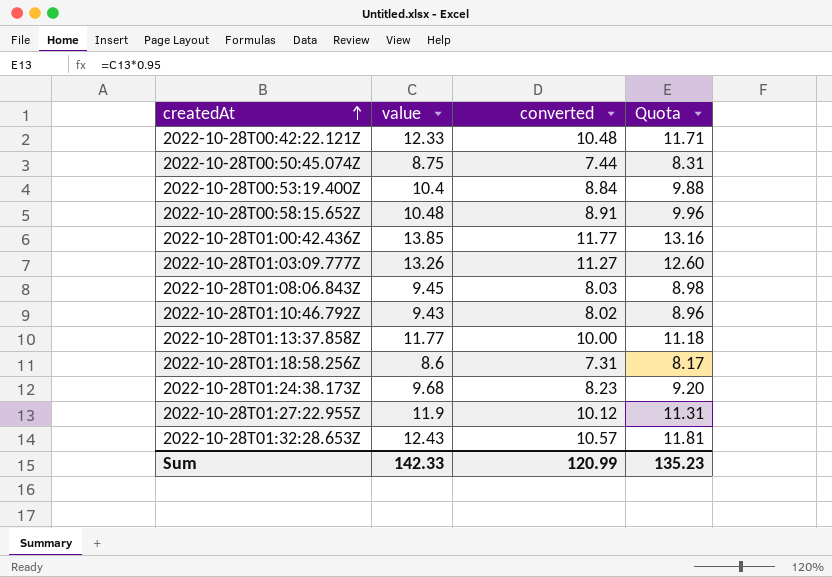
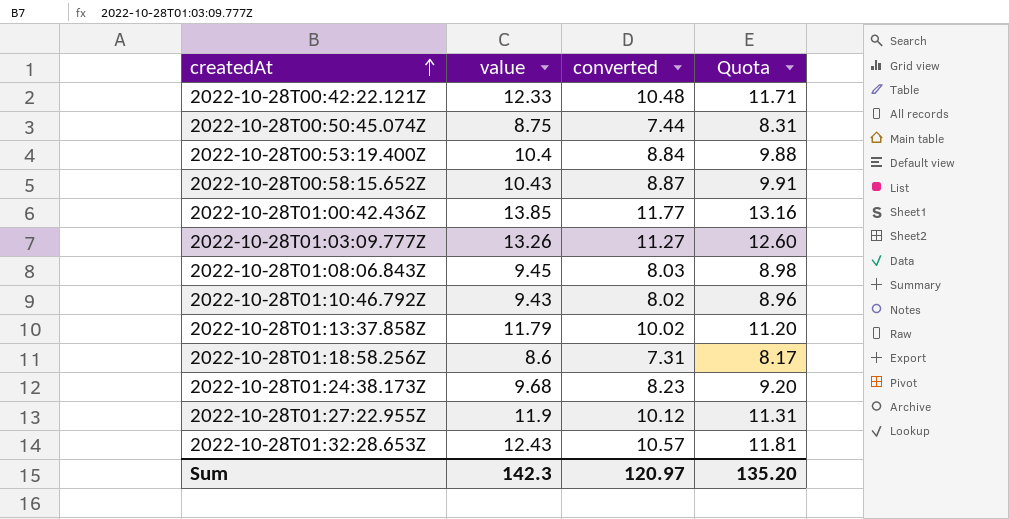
2022-10-28T00:58:15.652Z | value: 10.48 -> 10.43
2022-10-28T00:58:15.652Z | converted: 8.91 -> 8.87
2022-10-28T00:58:15.652Z | Quota: 9.96 -> 9.91
2022-10-28T01:13:37.858Z | value: 11.77 -> 11.79
2022-10-28T01:13:37.858Z | converted: 10.00 -> 10.02
2022-10-28T01:13:37.858Z | Quota: 11.18 -> 11.20
Sum | value: 142.33 -> 142.3
Sum | converted: 120.99 -> 120.97
Sum | Quota: 135.23 -> 135.20

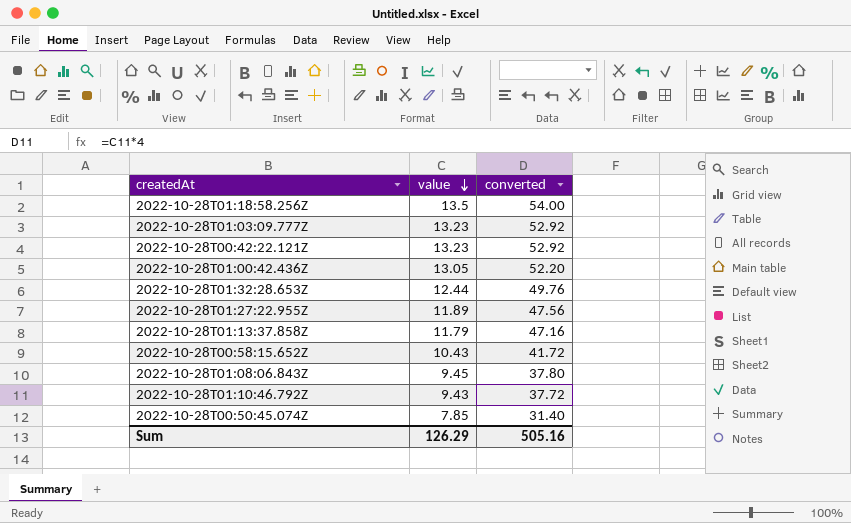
row order: createdAt ascending -> value descending
column Quota | formula: [value] * 0.95 -> none
column converted | formula: [value] * 0.85 -> [value] * 4
row 2022-10-28T00:53:19.400Z: 10.4 | 8.84 | 9.88 -> none
row 2022-10-28T01:24:38.173Z: 9.68 | 8.23 | 9.20 -> none
2022-10-28T01:18:58.256Z | value: 8.6 -> 13.5
2022-10-28T01:03:09.777Z | value: 13.26 -> 13.23
2022-10-28T00:42:22.121Z | value: 12.33 -> 13.23
2022-10-28T01:00:42.436Z | value: 13.85 -> 13.05
2022-10-28T01:32:28.653Z | value: 12.43 -> 12.44
2022-10-28T01:27:22.955Z | value: 11.9 -> 11.89
2022-10-28T00:50:45.074Z | value: 8.75 -> 7.85
Sum | value: 142.3 -> 126.29
Sum | converted: 120.97 -> 505.16

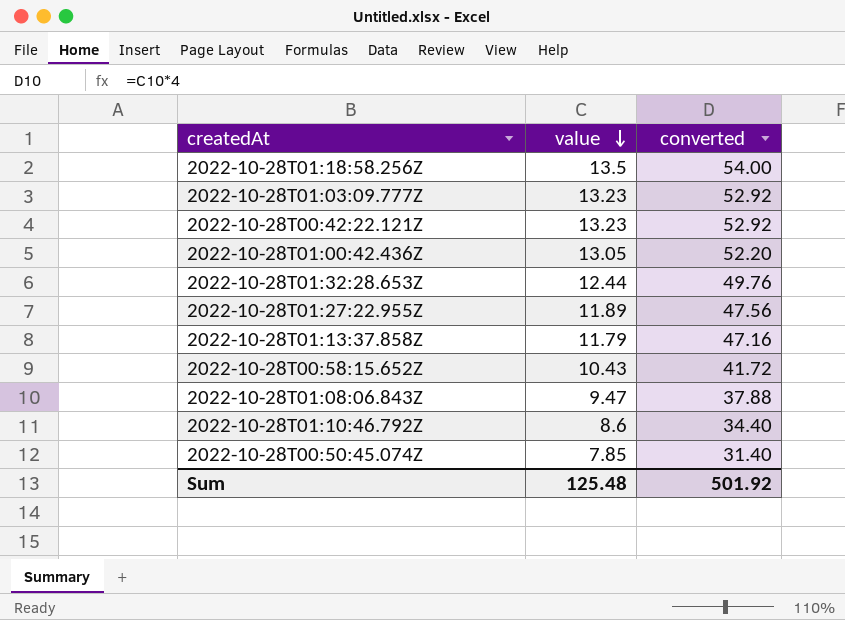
2022-10-28T01:08:06.843Z | value: 9.45 -> 9.47
2022-10-28T01:08:06.843Z | converted: 37.80 -> 37.88
2022-10-28T01:10:46.792Z | value: 9.43 -> 8.6
2022-10-28T01:10:46.792Z | converted: 37.72 -> 34.40
Sum | value: 126.29 -> 125.48
Sum | converted: 505.16 -> 501.92

